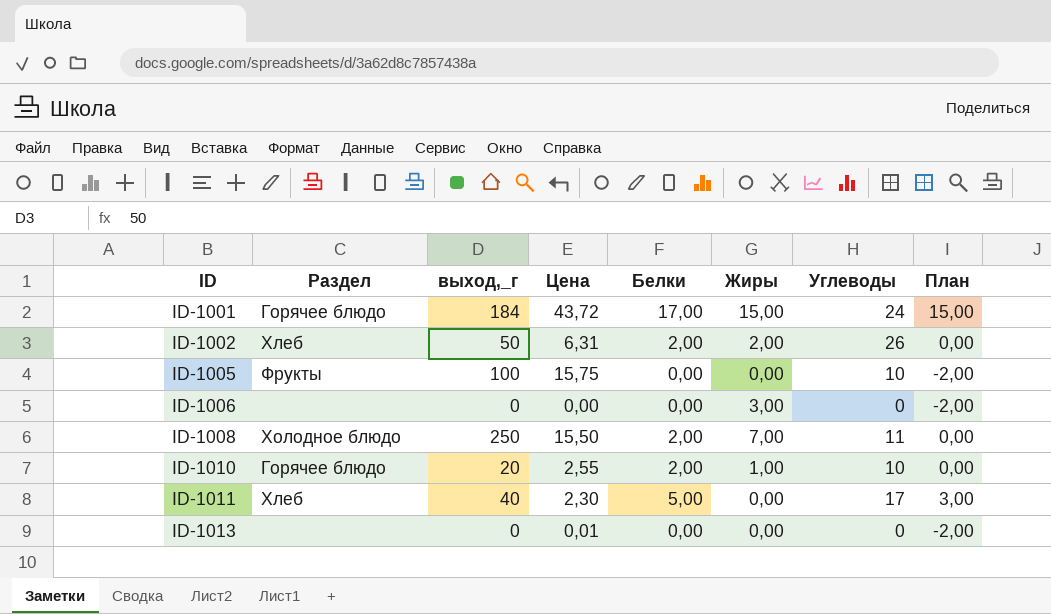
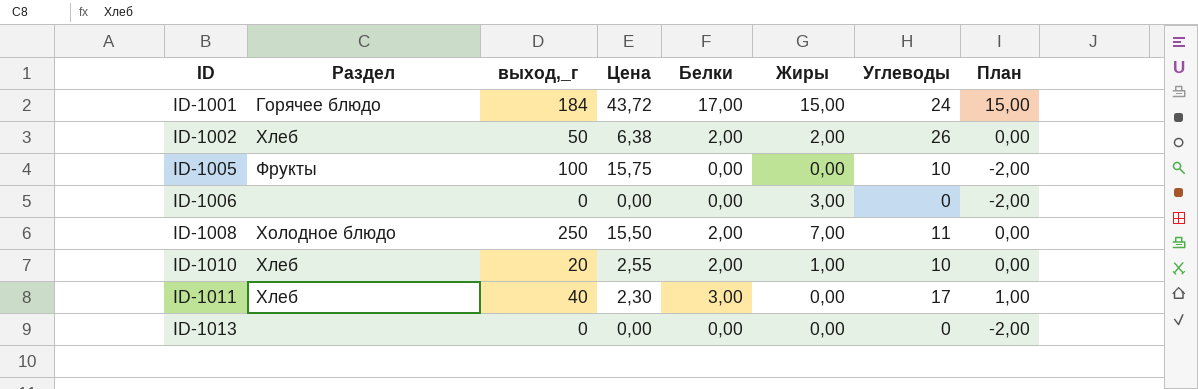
ID-1002 | Цена: 6,31 -> 6,38
ID-1010 | Раздел: Горячее блюдо -> Хлеб
ID-1011 | Белки: 5,00 -> 3,00
ID-1011 | План: 3,00 -> 1,00
ID-1013 | Цена: 0,01 -> 0,00

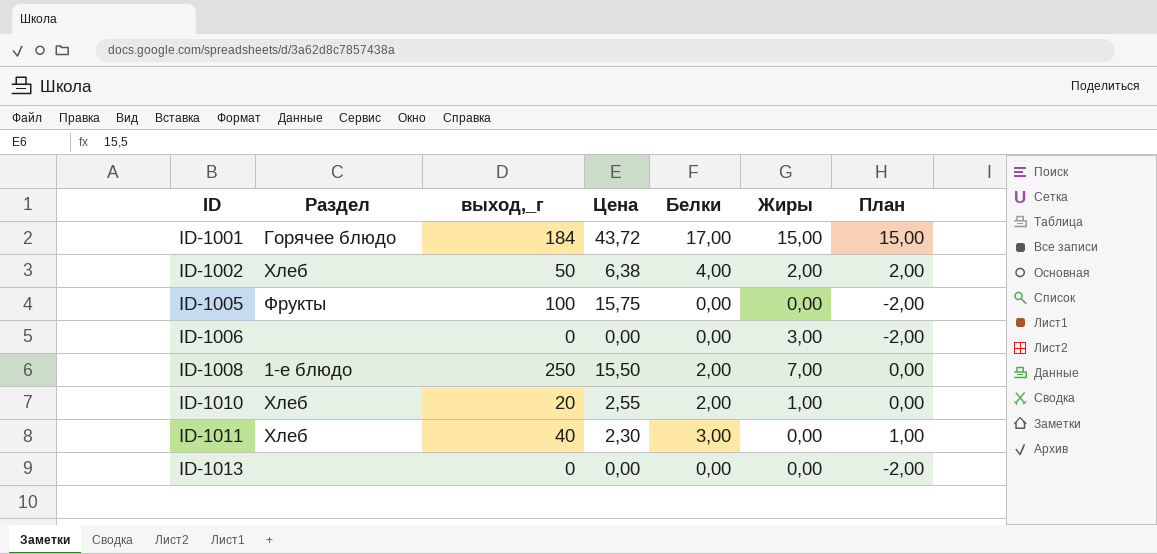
column Углеводы | position: 7 -> none
ID-1002 | Белки: 2,00 -> 4,00
ID-1002 | План: 0,00 -> 2,00
ID-1008 | Раздел: Холодное блюдо -> 1-е блюдо

